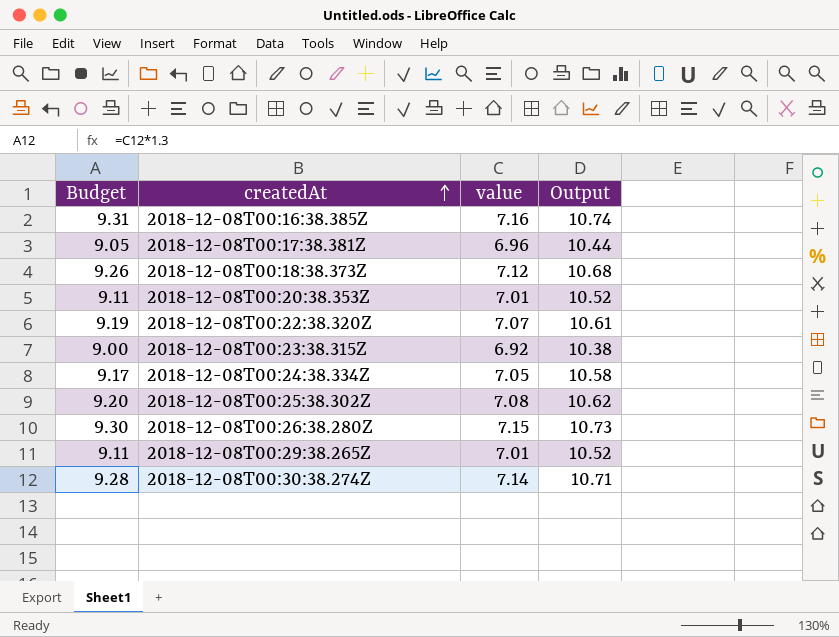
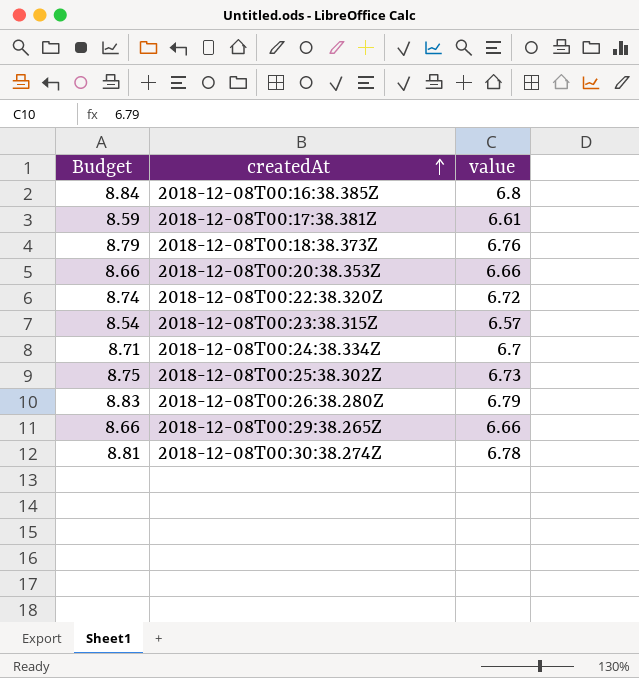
column Output | formula: [value] * 1.5 -> none
2018-12-08T00:16:38.385Z | Budget: 9.31 -> 8.84
2018-12-08T00:16:38.385Z | value: 7.16 -> 6.8
2018-12-08T00:17:38.381Z | Budget: 9.05 -> 8.59
2018-12-08T00:17:38.381Z | value: 6.96 -> 6.61
2018-12-08T00:18:38.373Z | Budget: 9.26 -> 8.79
2018-12-08T00:18:38.373Z | value: 7.12 -> 6.76
2018-12-08T00:20:38.353Z | Budget: 9.11 -> 8.66
2018-12-08T00:20:38.353Z | value: 7.01 -> 6.66
2018-12-08T00:22:38.320Z | Budget: 9.19 -> 8.74
2018-12-08T00:22:38.320Z | value: 7.07 -> 6.72
2018-12-08T00:23:38.315Z | Budget: 9.00 -> 8.54
2018-12-08T00:23:38.315Z | value: 6.92 -> 6.57
2018-12-08T00:24:38.334Z | Budget: 9.17 -> 8.71
2018-12-08T00:24:38.334Z | value: 7.05 -> 6.7
2018-12-08T00:25:38.302Z | Budget: 9.20 -> 8.75
2018-12-08T00:25:38.302Z | value: 7.08 -> 6.73
2018-12-08T00:26:38.280Z | Budget: 9.30 -> 8.83
2018-12-08T00:26:38.280Z | value: 7.15 -> 6.79
2018-12-08T00:29:38.265Z | Budget: 9.11 -> 8.66
2018-12-08T00:29:38.265Z | value: 7.01 -> 6.66
2018-12-08T00:30:38.274Z | Budget: 9.28 -> 8.81
2018-12-08T00:30:38.274Z | value: 7.14 -> 6.78

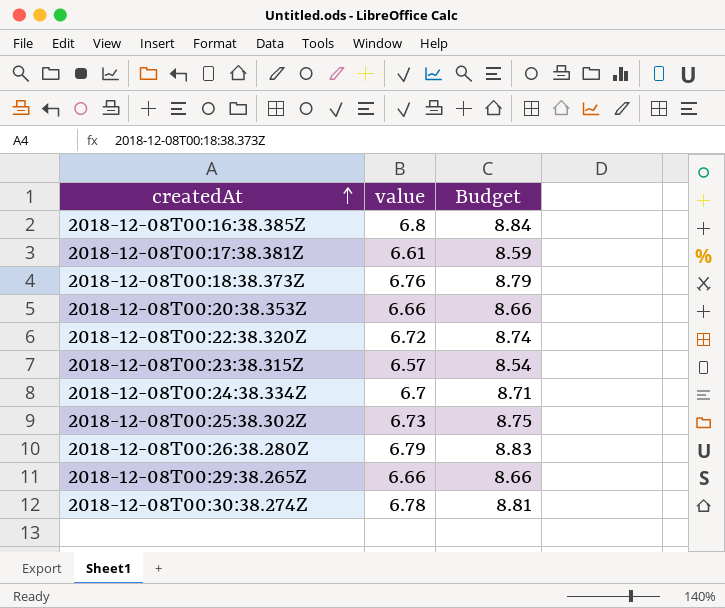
column Budget | position: 1 -> 3

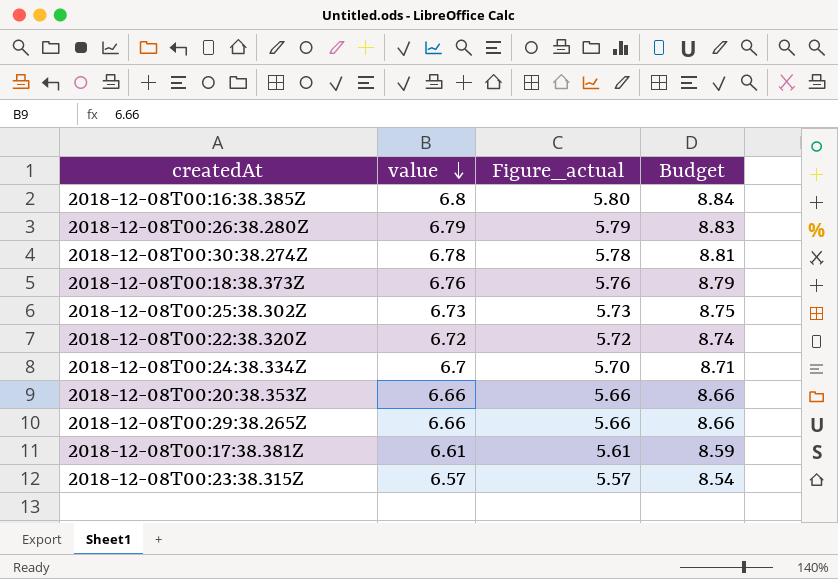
row order: createdAt ascending -> value descending
column Figure_actual | formula: none -> [value] - 1

